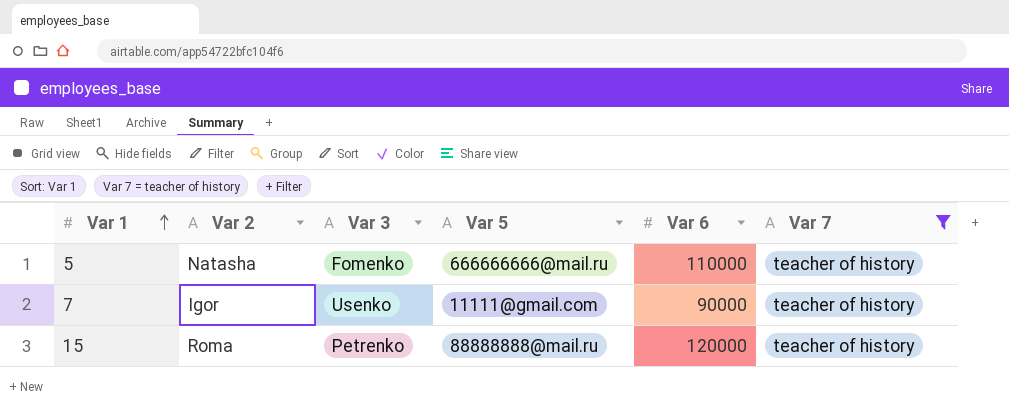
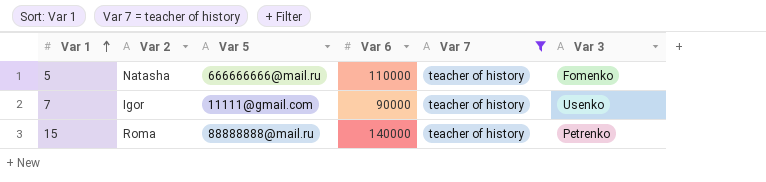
column Var 3 | position: 3 -> 6
15 | Var 6: 120000 -> 140000

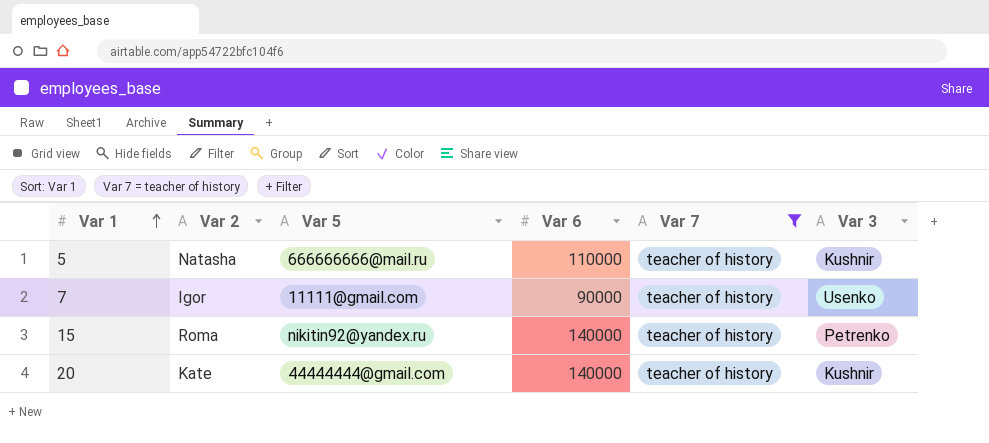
5 | Var 3: Fomenko -> Kushnir
15 | Var 5: 88888888@mail.ru -> nikitin92@yandex.ru
row 20: none -> Kate | 44444444@gmail.com | 140000 | teacher of history | Kushnir

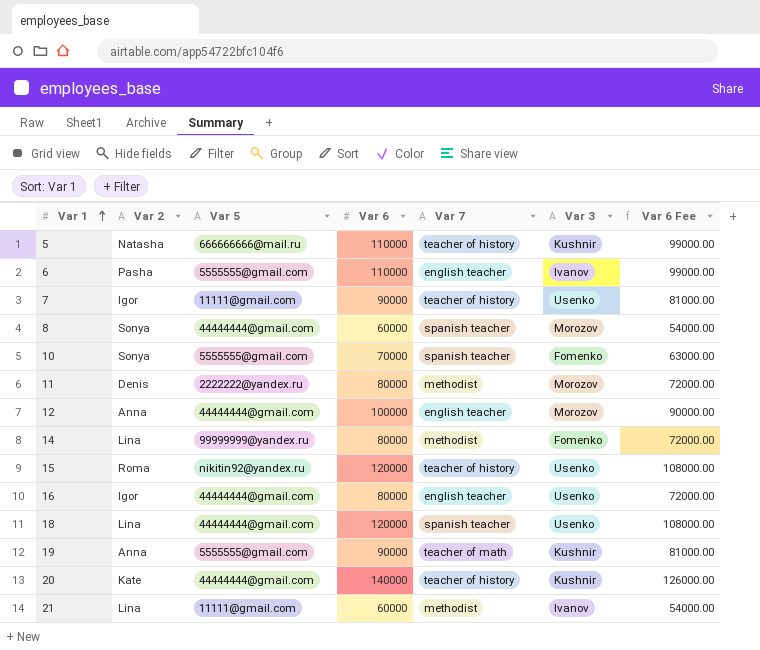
filter: Var 7 = teacher of history -> none
column Var 6 Fee | formula: none -> [Var 6] * 0.9
15 | Var 6: 140000 -> 120000
15 | Var 3: Petrenko -> Usenko

